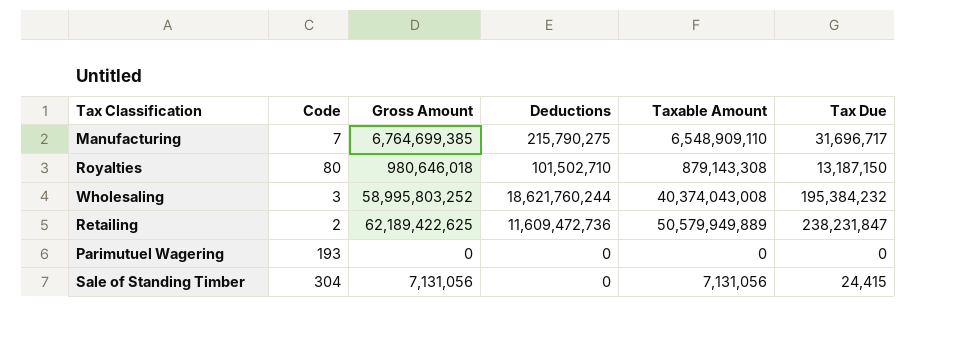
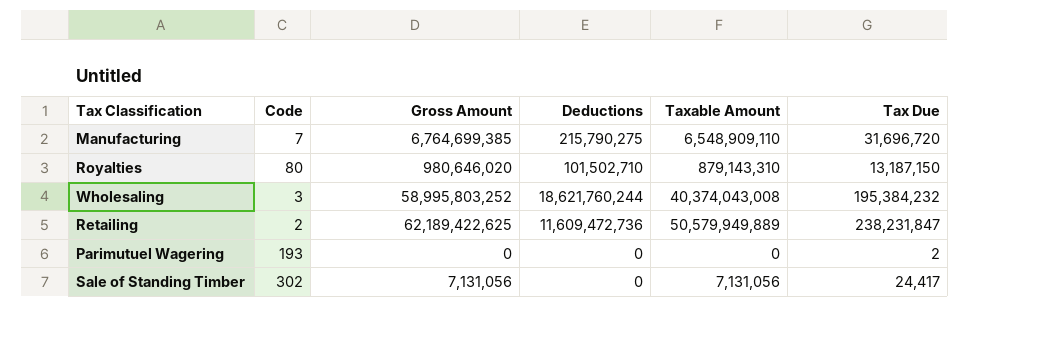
Manufacturing | Tax Due: 31,696,717 -> 31,696,720
Royalties | Gross Amount: 980,646,018 -> 980,646,020
Royalties | Taxable Amount: 879,143,308 -> 879,143,310
Parimutuel Wagering | Tax Due: 0 -> 2
Sale of Standing Timber | Code: 304 -> 302
Sale of Standing Timber | Tax Due: 24,415 -> 24,417

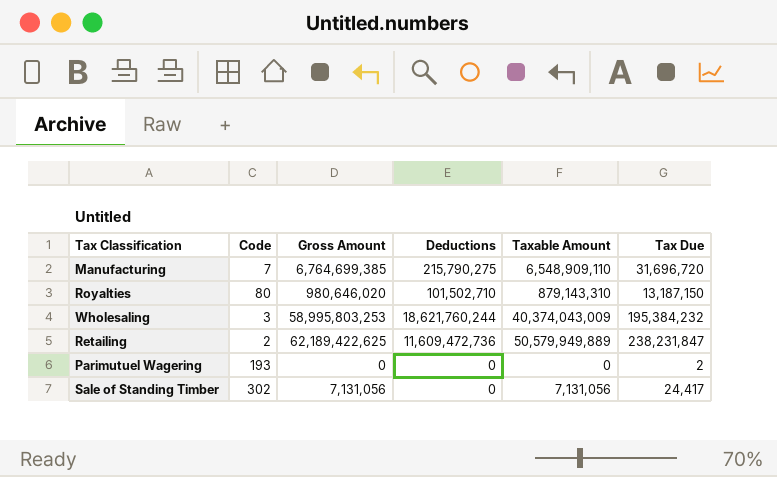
Wholesaling | Gross Amount: 58,995,803,252 -> 58,995,803,253
Wholesaling | Taxable Amount: 40,374,043,008 -> 40,374,043,009

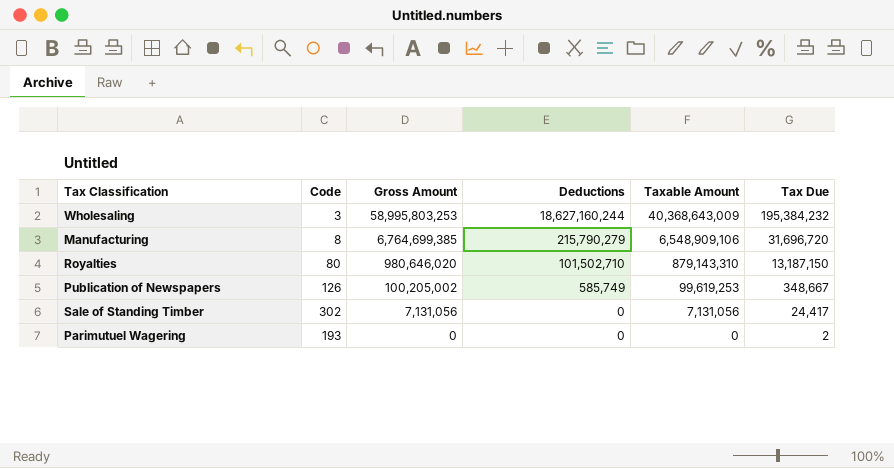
row order: none -> Gross Amount descending
row Retailing: 2 | 62,189,422,625 | 11,609,472,736 | 50,579,949,889 | 238,231,847 -> none
Wholesaling | Deductions: 18,621,760,244 -> 18,627,160,244
Wholesaling | Taxable Amount: 40,374,043,009 -> 40,368,643,009
Manufacturing | Code: 7 -> 8
Manufacturing | Deductions: 215,790,275 -> 215,790,279
Manufacturing | Taxable Amount: 6,548,909,110 -> 6,548,909,106
row Publication of Newspapers: none -> 126 | 100,205,002 | 585,749 | 99,619,253 | 348,667

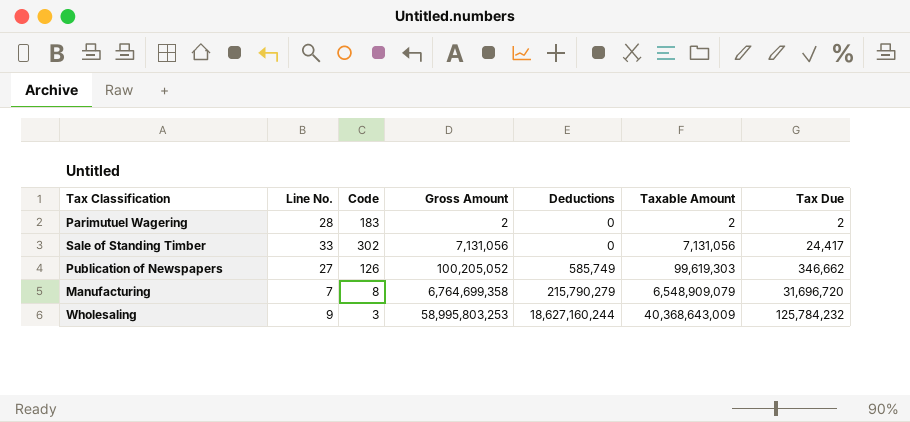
row order: Gross Amount descending -> Gross Amount ascending
column Line No. | position: none -> 2
row Royalties: 80 | 980,646,020 | 101,502,710 | 879,143,310 | 13,187,150 -> none
Parimutuel Wagering | Code: 193 -> 183
Parimutuel Wagering | Gross Amount: 0 -> 2
Parimutuel Wagering | Taxable Amount: 0 -> 2
Publication of Newspapers | Gross Amount: 100,205,002 -> 100,205,052
Publication of Newspapers | Taxable Amount: 99,619,253 -> 99,619,303
Publication of Newspapers | Tax Due: 348,667 -> 346,662
Manufacturing | Gross Amount: 6,764,699,385 -> 6,764,699,358
Manufacturing | Taxable Amount: 6,548,909,106 -> 6,548,909,079
Wholesaling | Tax Due: 195,384,232 -> 125,784,232

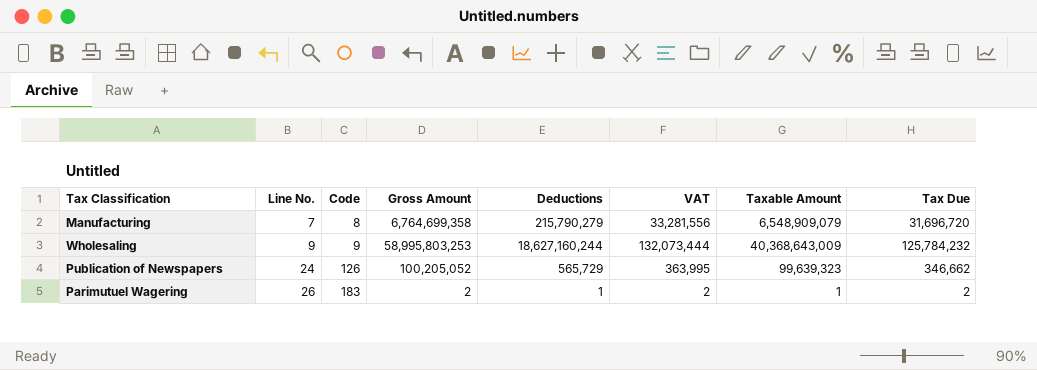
row order: Gross Amount ascending -> Line No. ascending
column VAT | formula: none -> [Tax Due] * 1.05
row Sale of Standing Timber: 33 | 302 | 7,131,056 | 0 | 7,131,056 | 24,417 -> none
Wholesaling | Code: 3 -> 9
Publication of Newspapers | Line No.: 27 -> 24
Publication of Newspapers | Deductions: 585,749 -> 565,729
Publication of Newspapers | Taxable Amount: 99,619,303 -> 99,639,323
Parimutuel Wagering | Line No.: 28 -> 26
Parimutuel Wagering | Deductions: 0 -> 1
Parimutuel Wagering | Taxable Amount: 2 -> 1

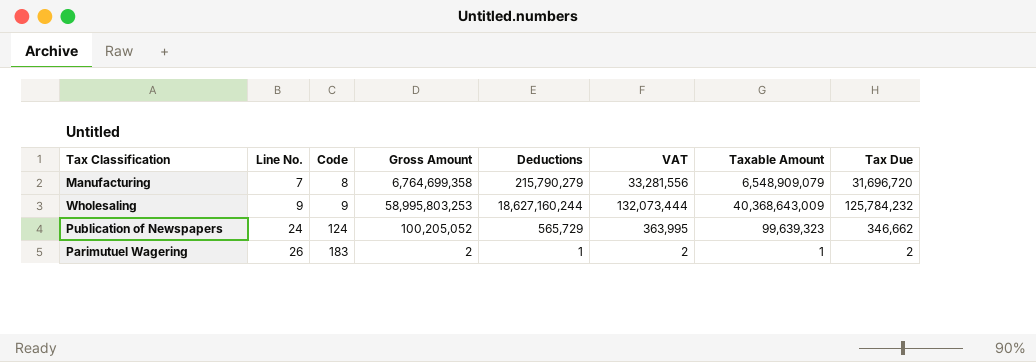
Publication of Newspapers | Code: 126 -> 124

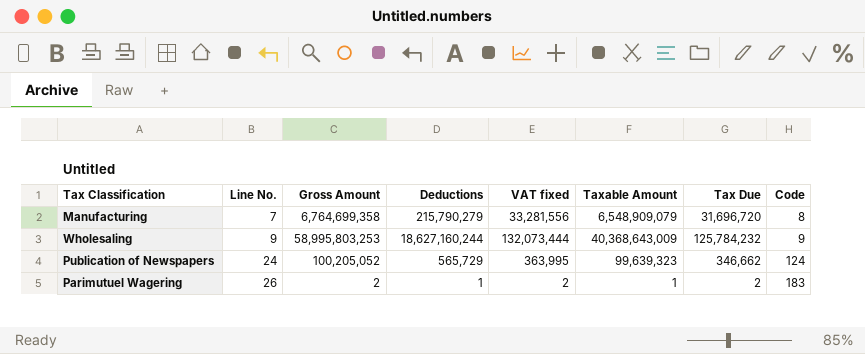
column name: VAT -> VAT fixed
column Code | position: 3 -> 8

